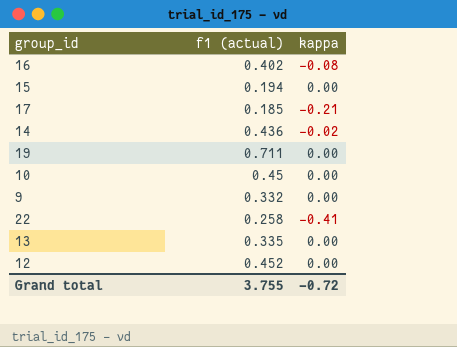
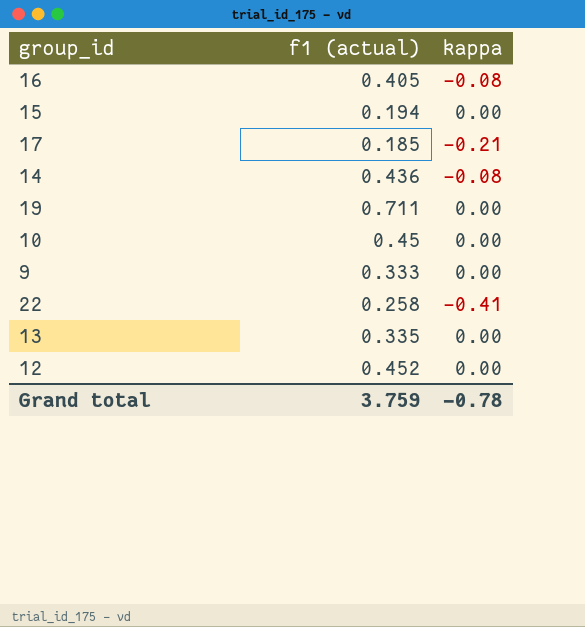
16 | f1 (actual): 0.402 -> 0.405
14 | kappa: -0.02 -> -0.08
9 | f1 (actual): 0.332 -> 0.333
Grand total | f1 (actual): 3.755 -> 3.759
Grand total | kappa: -0.72 -> -0.78

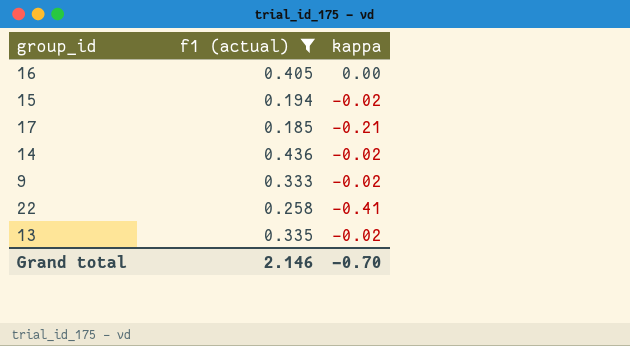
filter: none -> f1 (actual) <= 0.436
16 | kappa: -0.08 -> 0.00
15 | kappa: 0.00 -> -0.02
14 | kappa: -0.08 -> -0.02
9 | kappa: 0.00 -> -0.02
13 | kappa: 0.00 -> -0.02
Grand total | f1 (actual): 3.759 -> 2.146
Grand total | kappa: -0.78 -> -0.70

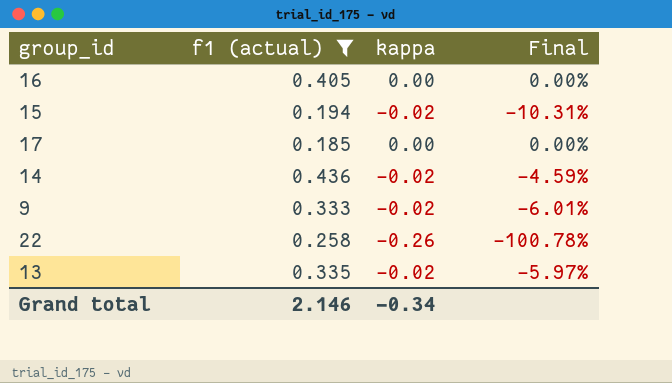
column Final | formula: none -> [kappa] / [f1 (actual)]
17 | kappa: -0.21 -> 0.00
22 | kappa: -0.41 -> -0.26
Grand total | kappa: -0.70 -> -0.34

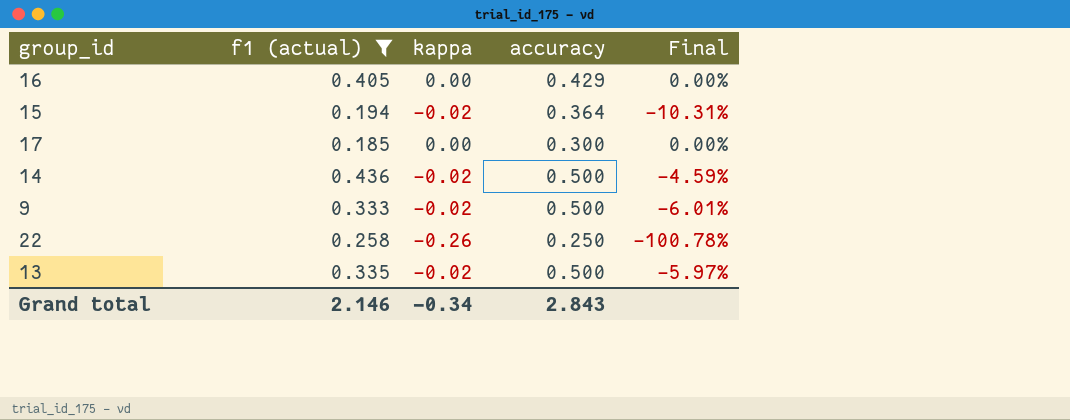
column accuracy | position: none -> 4

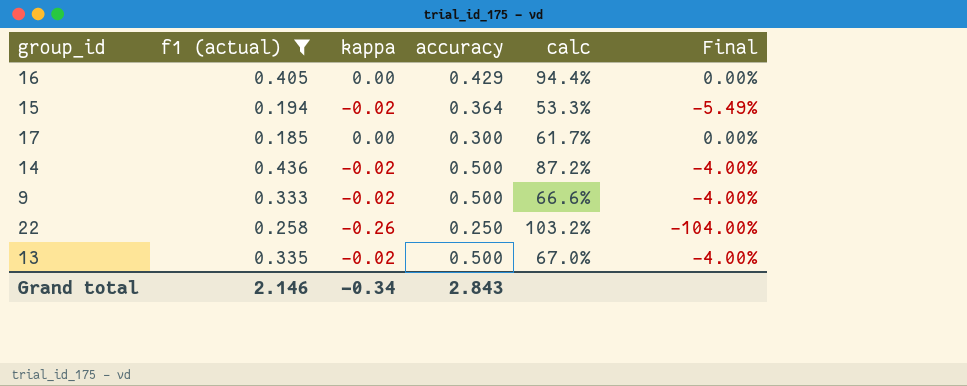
column calc | formula: none -> [f1 (actual)] / [accuracy]
column Final | formula: [kappa] / [f1 (actual)] -> [kappa] / [accuracy]

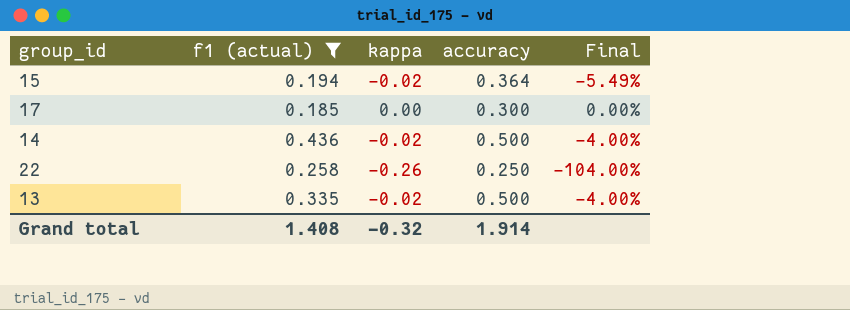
column calc | formula: [f1 (actual)] / [accuracy] -> none
row 16: 0.405 | 0.00 | 0.429 | 94.4% | 0.00% -> none
row 9: 0.333 | -0.02 | 0.500 | 66.6% | -4.00% -> none
Grand total | f1 (actual): 2.146 -> 1.408
Grand total | kappa: -0.34 -> -0.32
Grand total | accuracy: 2.843 -> 1.914

